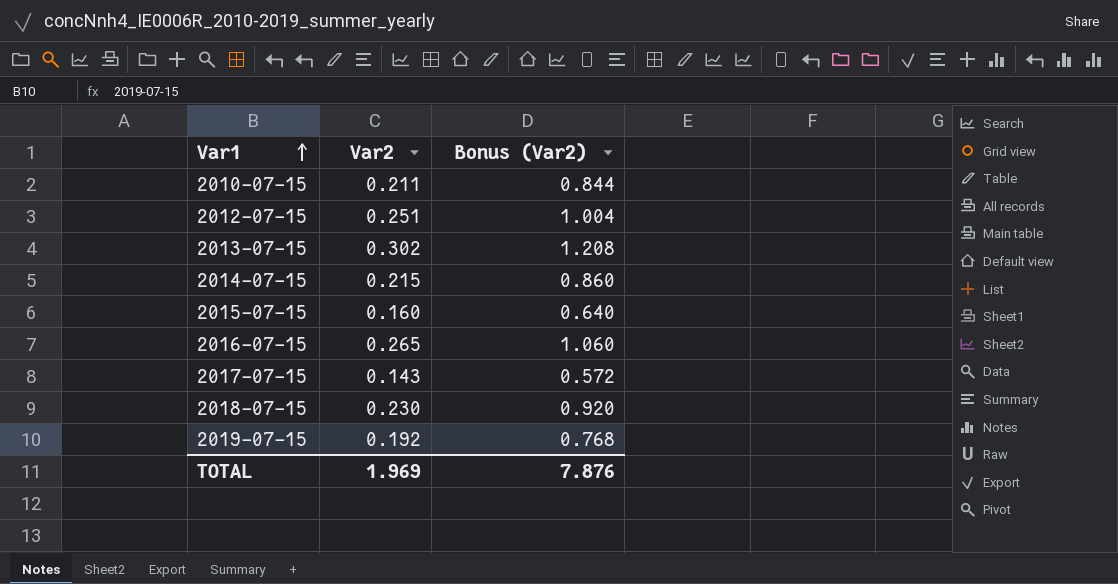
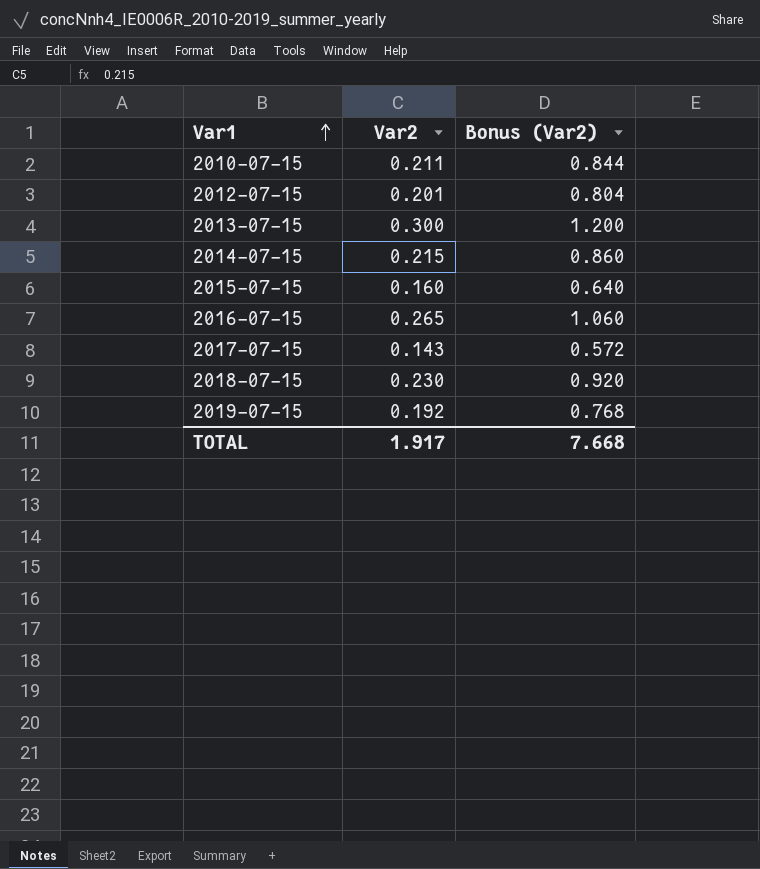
2012-07-15 | Var2: 0.251 -> 0.201
2012-07-15 | Bonus (Var2): 1.004 -> 0.804
2013-07-15 | Var2: 0.302 -> 0.300
2013-07-15 | Bonus (Var2): 1.208 -> 1.200
TOTAL | Var2: 1.969 -> 1.917
TOTAL | Bonus (Var2): 7.876 -> 7.668

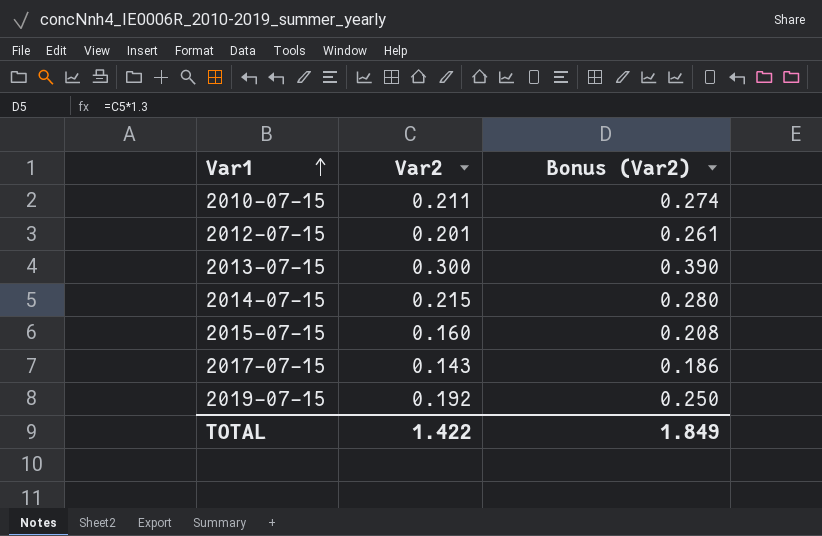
column Bonus (Var2) | formula: [Var2] * 4 -> [Var2] * 1.3
row 2016-07-15: 0.265 | 1.060 -> none
row 2018-07-15: 0.230 | 0.920 -> none
TOTAL | Var2: 1.917 -> 1.422
TOTAL | Bonus (Var2): 7.668 -> 1.849

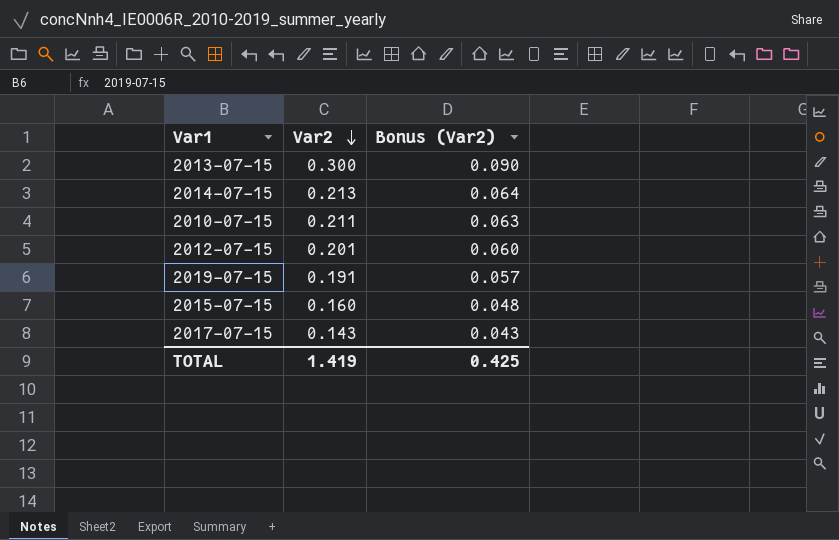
row order: Var1 ascending -> Var2 descending
column Bonus (Var2) | formula: [Var2] * 1.3 -> [Var2] * 0.3
2014-07-15 | Var2: 0.215 -> 0.213
2019-07-15 | Var2: 0.192 -> 0.191
TOTAL | Var2: 1.422 -> 1.419
TOTAL | Bonus (Var2): 1.849 -> 0.425

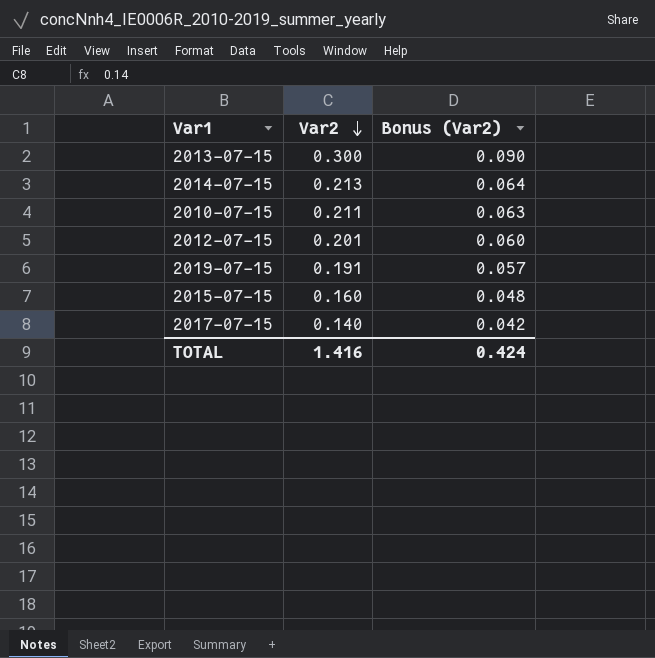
2017-07-15 | Var2: 0.143 -> 0.140
2017-07-15 | Bonus (Var2): 0.043 -> 0.042
TOTAL | Var2: 1.419 -> 1.416
TOTAL | Bonus (Var2): 0.425 -> 0.424

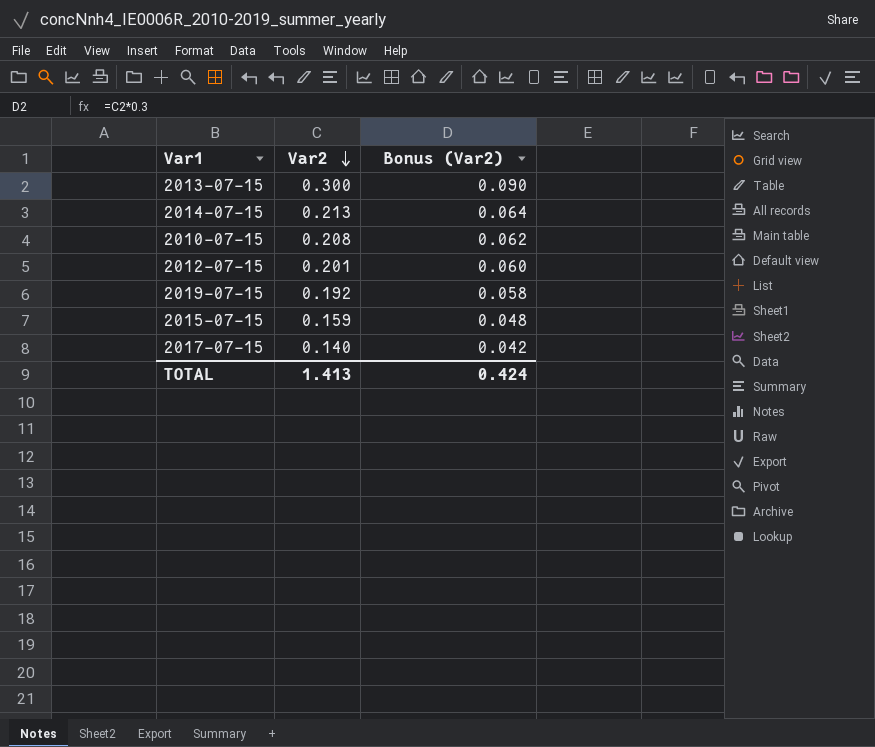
2010-07-15 | Var2: 0.211 -> 0.208
2010-07-15 | Bonus (Var2): 0.063 -> 0.062
2019-07-15 | Var2: 0.191 -> 0.192
2019-07-15 | Bonus (Var2): 0.057 -> 0.058
2015-07-15 | Var2: 0.160 -> 0.159
TOTAL | Var2: 1.416 -> 1.413

